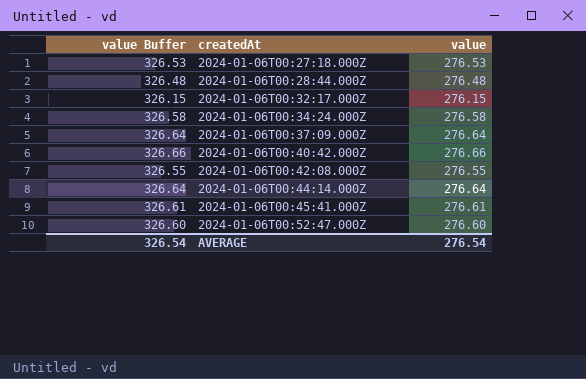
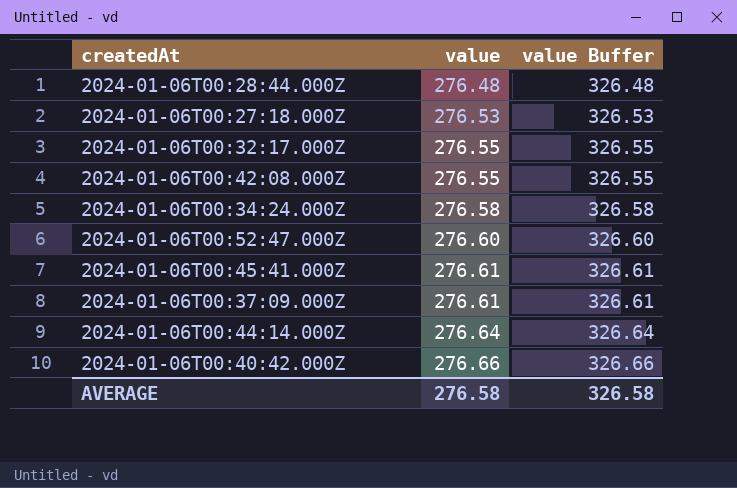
row order: createdAt ascending -> value ascending
column value Buffer | position: 1 -> 3
2024-01-06T00:32:17.000Z | value: 276.15 -> 276.55
2024-01-06T00:32:17.000Z | value Buffer: 326.15 -> 326.55
2024-01-06T00:37:09.000Z | value: 276.64 -> 276.61
2024-01-06T00:37:09.000Z | value Buffer: 326.64 -> 326.61
AVERAGE | value: 276.54 -> 276.58
AVERAGE | value Buffer: 326.54 -> 326.58

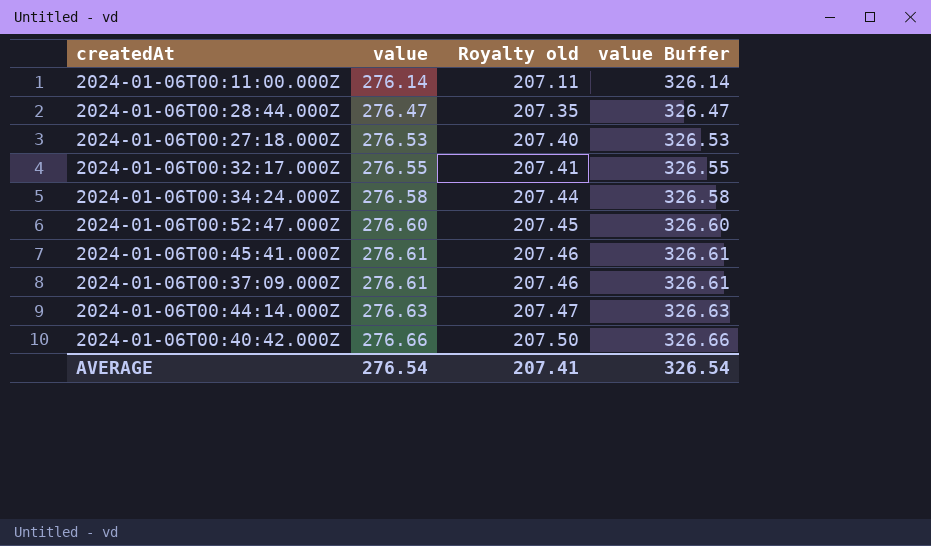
column Royalty old | formula: none -> [value] * 0.75
row 2024-01-06T00:42:08.000Z: 276.55 | 326.55 -> none
row 2024-01-06T00:11:00.000Z: none -> 276.14 | 207.11 | 326.14
2024-01-06T00:28:44.000Z | value: 276.48 -> 276.47
2024-01-06T00:28:44.000Z | value Buffer: 326.48 -> 326.47
2024-01-06T00:44:14.000Z | value: 276.64 -> 276.63
2024-01-06T00:44:14.000Z | value Buffer: 326.64 -> 326.63
AVERAGE | value: 276.58 -> 276.54
AVERAGE | value Buffer: 326.58 -> 326.54

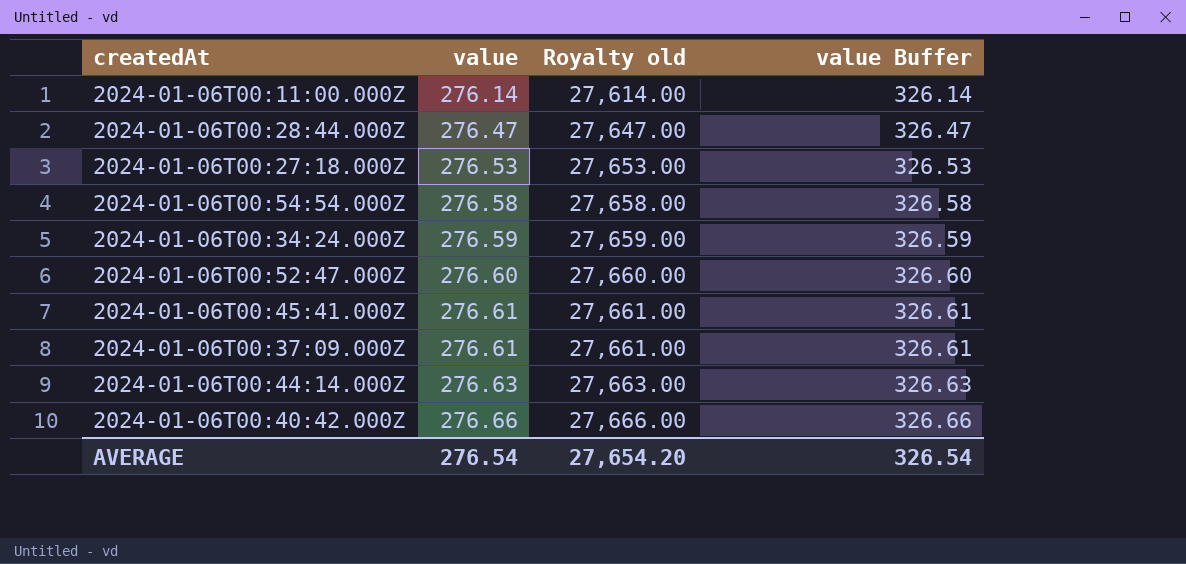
column Royalty old | formula: [value] * 0.75 -> [value] * 100
row 2024-01-06T00:32:17.000Z: 276.55 | 207.41 | 326.55 -> none
row 2024-01-06T00:54:54.000Z: none -> 276.58 | 27,658.00 | 326.58
2024-01-06T00:34:24.000Z | value: 276.58 -> 276.59
2024-01-06T00:34:24.000Z | value Buffer: 326.58 -> 326.59
AVERAGE | Royalty old: 207.41 -> 27,654.20

